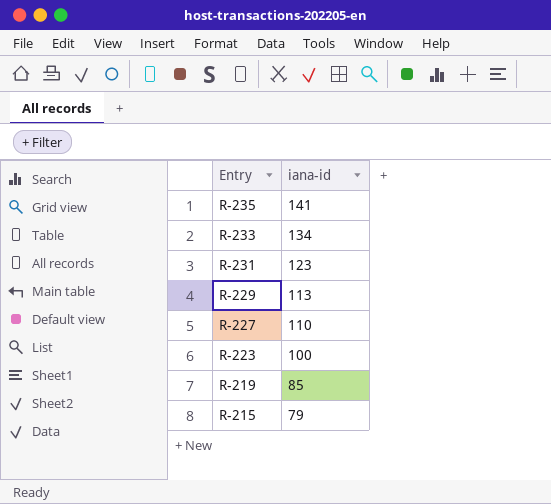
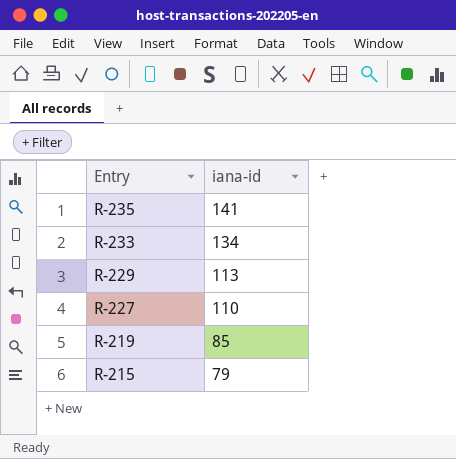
row R-231: 123 -> none
row R-223: 100 -> none

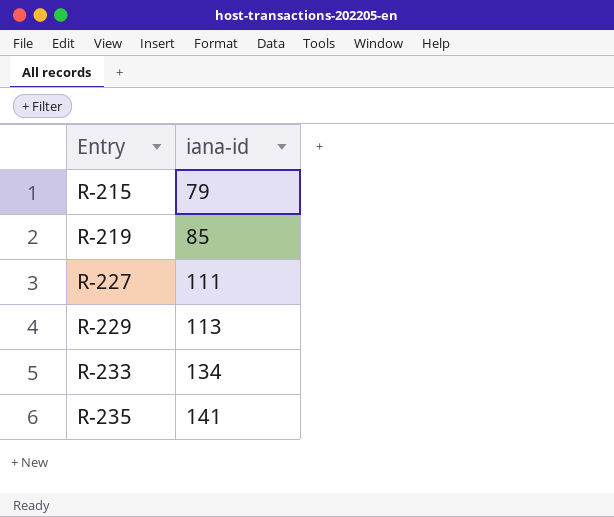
row order: Entry descending -> Entry ascending
R-227 | iana-id: 110 -> 111

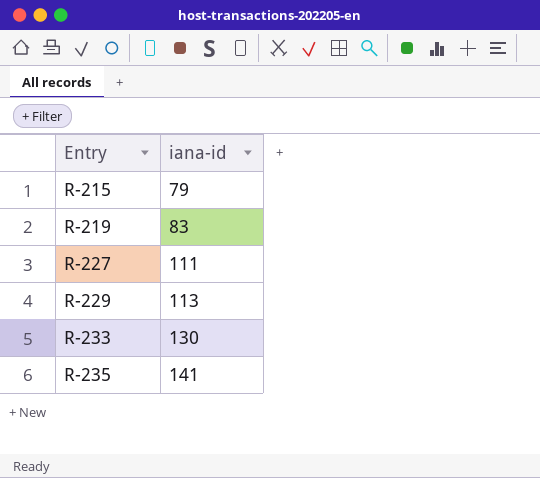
R-219 | iana-id: 85 -> 83
R-233 | iana-id: 134 -> 130

